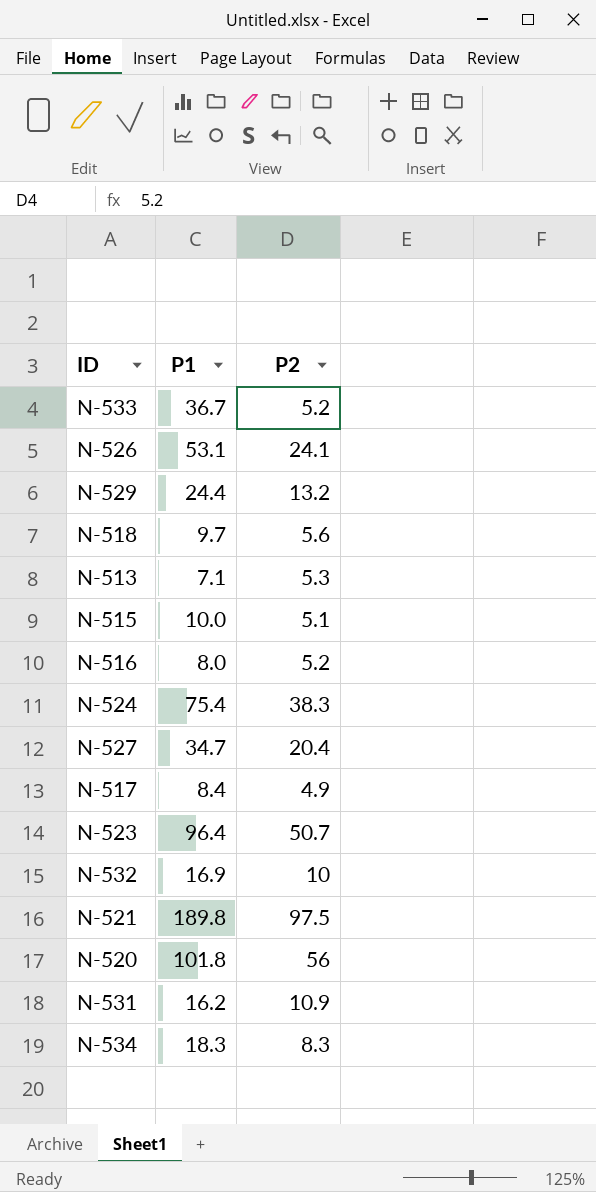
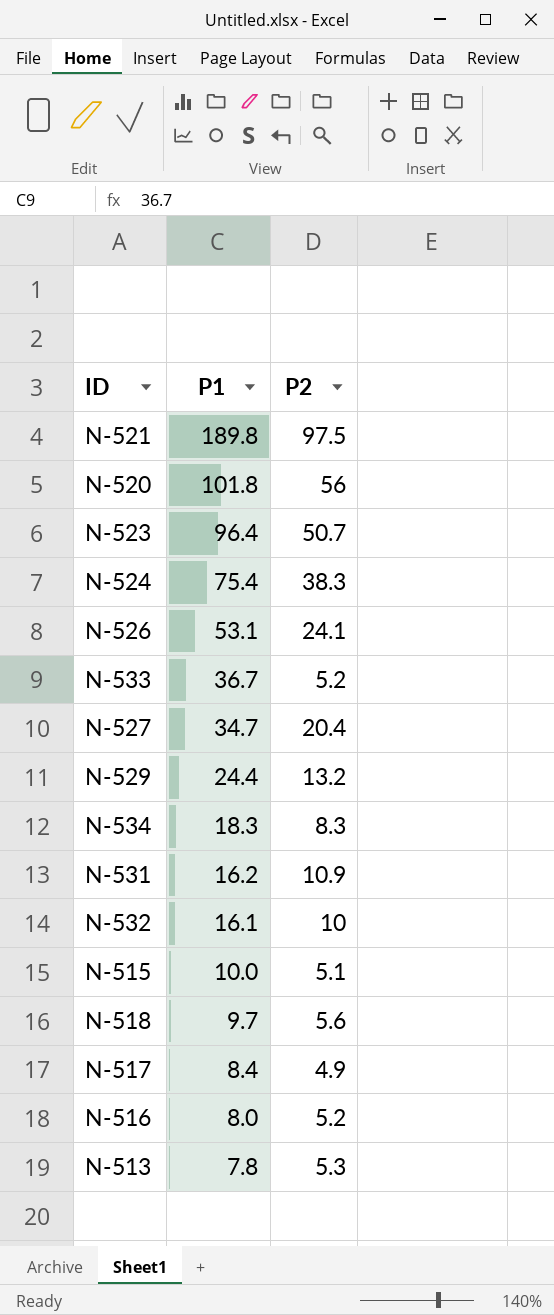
row order: none -> P1 descending
N-532 | P1: 16.9 -> 16.1
N-513 | P1: 7.1 -> 7.8

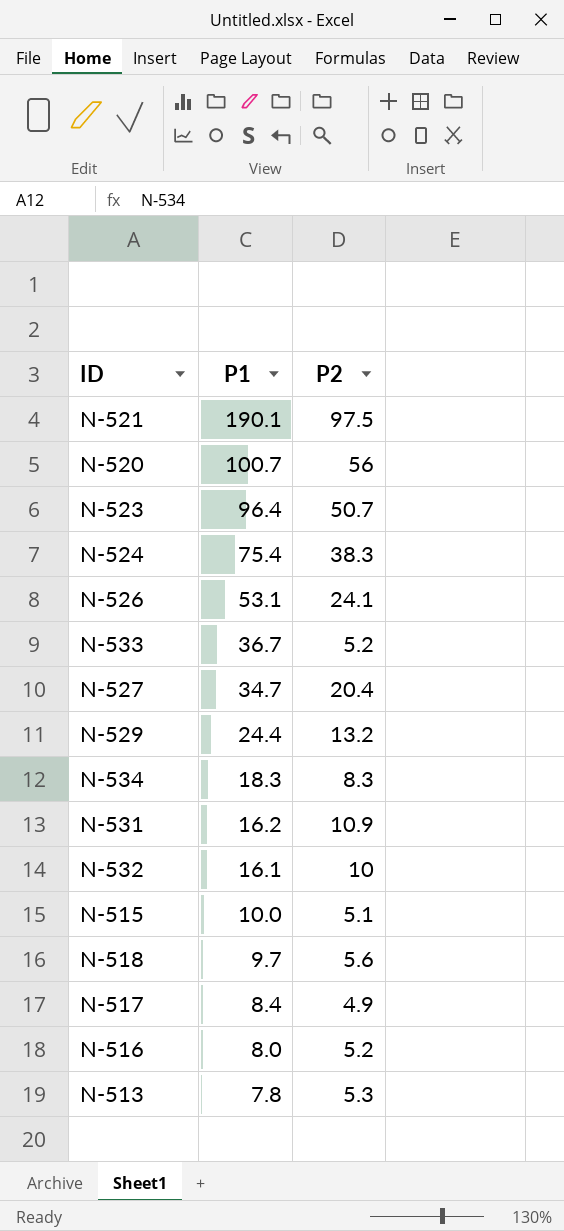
N-521 | P1: 189.8 -> 190.1
N-520 | P1: 101.8 -> 100.7

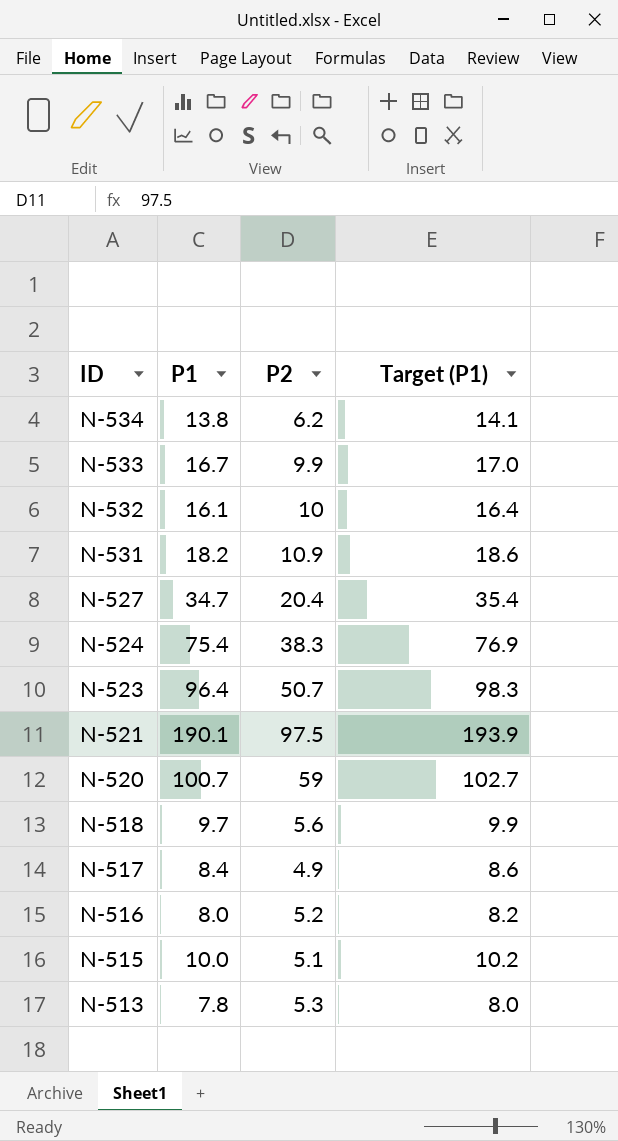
row order: P1 descending -> ID descending
column Target (P1) | formula: none -> [P1] * 1.02
row N-526: 53.1 | 24.1 -> none
row N-529: 24.4 | 13.2 -> none
N-534 | P1: 18.3 -> 13.8
N-534 | P2: 8.3 -> 6.2
N-533 | P1: 36.7 -> 16.7
N-533 | P2: 5.2 -> 9.9
N-531 | P1: 16.2 -> 18.2
N-520 | P2: 56 -> 59

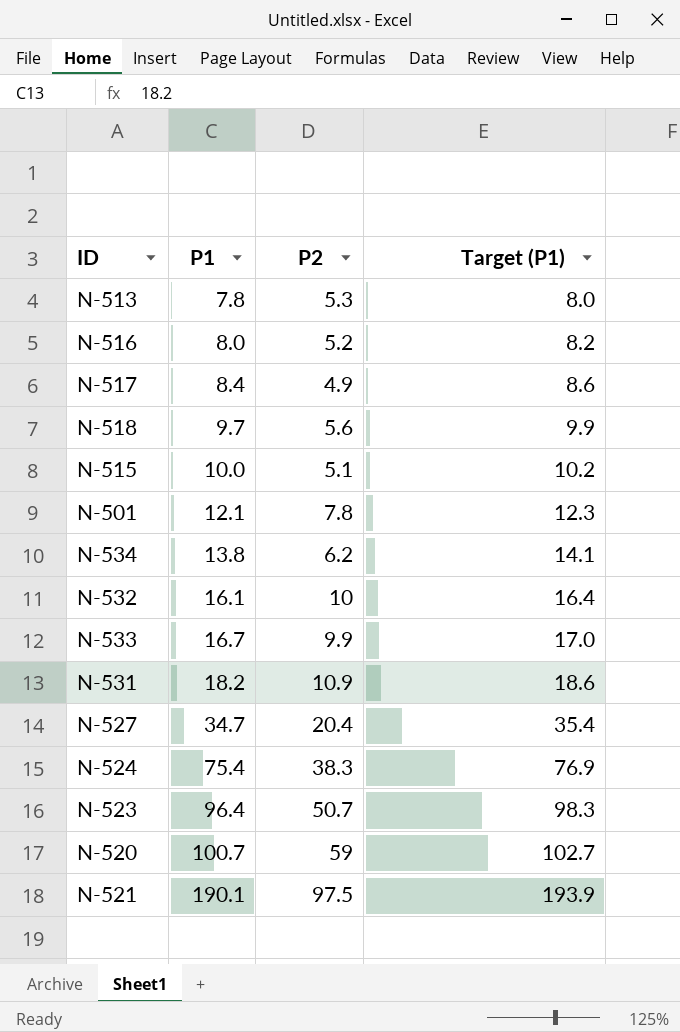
row order: ID descending -> P1 ascending
row N-501: none -> 12.1 | 7.8 | 12.3

